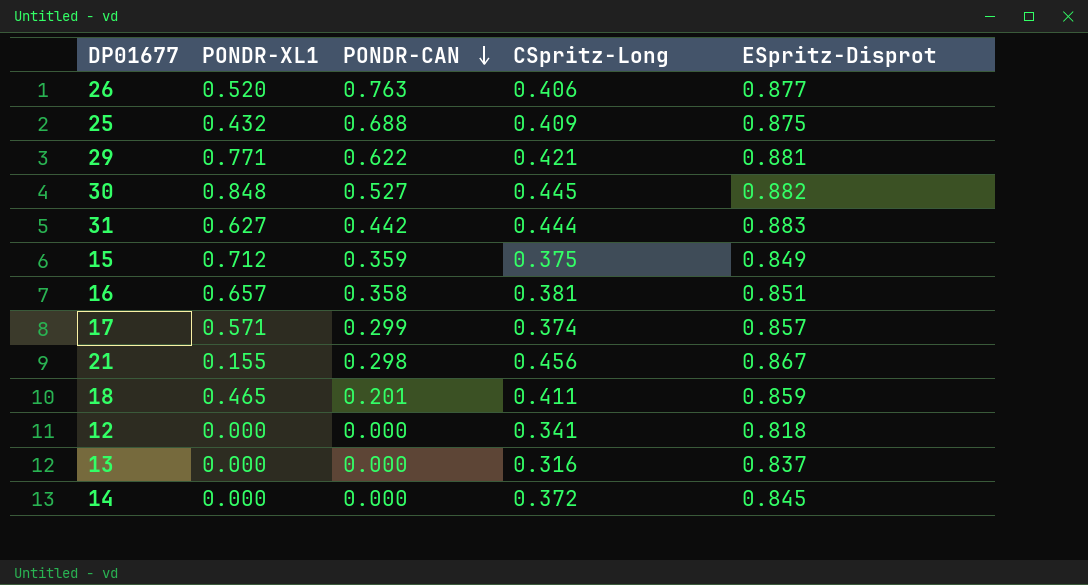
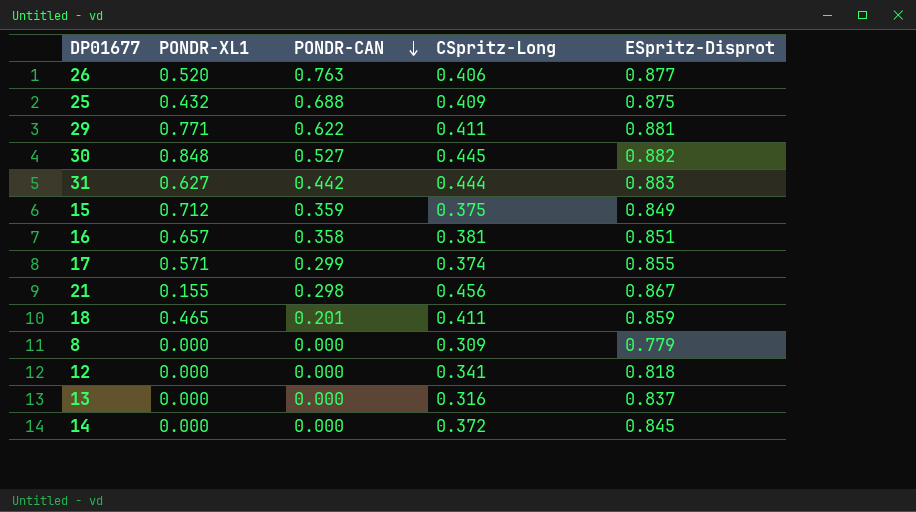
29 | CSpritz-Long: 0.421 -> 0.411
17 | ESpritz-Disprot: 0.857 -> 0.855
row 8: none -> 0.000 | 0.000 | 0.309 | 0.779

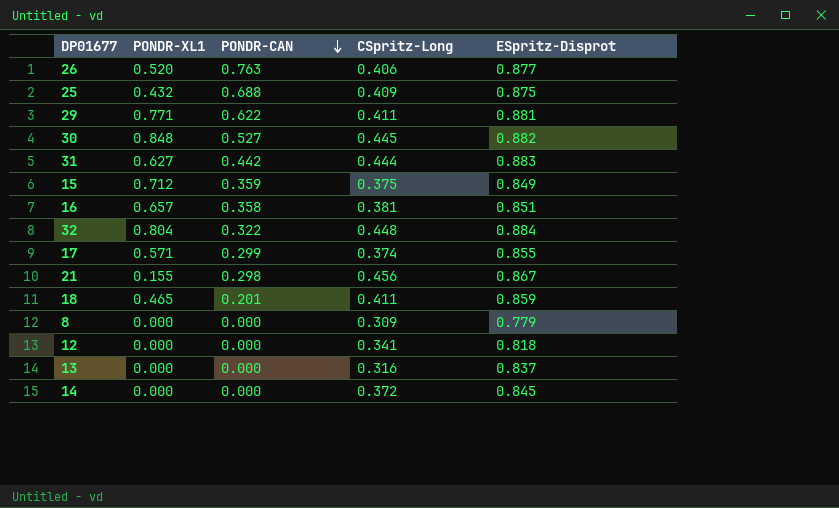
row 32: none -> 0.804 | 0.322 | 0.448 | 0.884

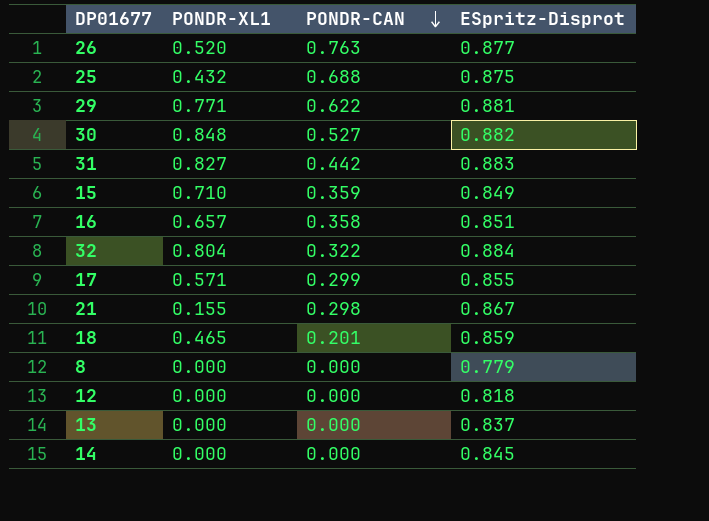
column CSpritz-Long | position: 4 -> none
31 | PONDR-XL1: 0.627 -> 0.827
15 | PONDR-XL1: 0.712 -> 0.710

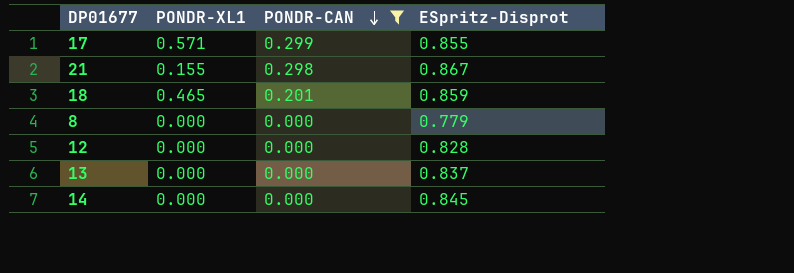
filter: none -> PONDR-CAN <= 0.299
12 | ESpritz-Disprot: 0.818 -> 0.828

